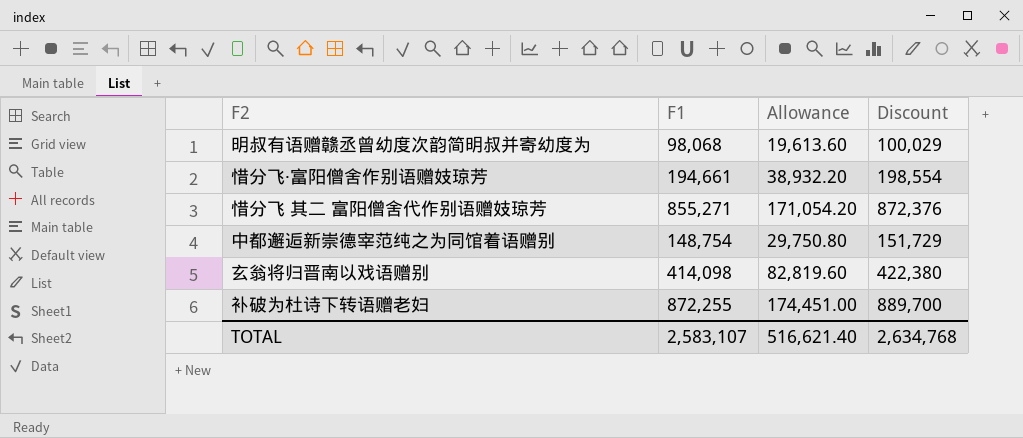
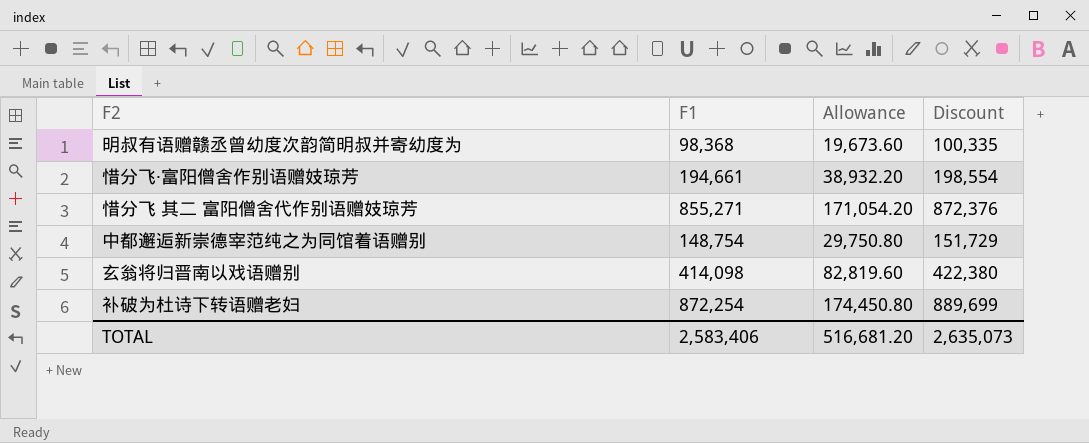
明叔有语赠赣丞曾幼度次韵简明叔并寄幼度为 | F1: 98,068 -> 98,368
明叔有语赠赣丞曾幼度次韵简明叔并寄幼度为 | Allowance: 19,613.60 -> 19,673.60
明叔有语赠赣丞曾幼度次韵简明叔并寄幼度为 | Discount: 100,029 -> 100,335
补破为杜诗下转语赠老妇 | F1: 872,255 -> 872,254
补破为杜诗下转语赠老妇 | Allowance: 174,451.00 -> 174,450.80
补破为杜诗下转语赠老妇 | Discount: 889,700 -> 889,699
TOTAL | F1: 2,583,107 -> 2,583,406
TOTAL | Allowance: 516,621.40 -> 516,681.20
TOTAL | Discount: 2,634,768 -> 2,635,073

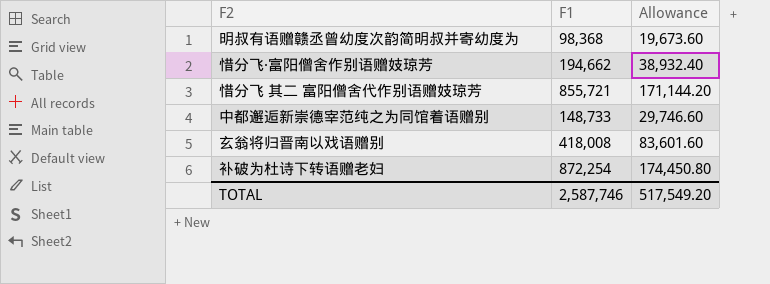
column Discount | formula: [F1] * 1.02 -> none
惜分飞·富阳僧舍作别语赠妓琼芳 | F1: 194,661 -> 194,662
惜分飞·富阳僧舍作别语赠妓琼芳 | Allowance: 38,932.20 -> 38,932.40
惜分飞 其二 富阳僧舍代作别语赠妓琼芳 | F1: 855,271 -> 855,721
惜分飞 其二 富阳僧舍代作别语赠妓琼芳 | Allowance: 171,054.20 -> 171,144.20
中都邂逅新崇德宰范纯之为同馆着语赠别 | F1: 148,754 -> 148,733
中都邂逅新崇德宰范纯之为同馆着语赠别 | Allowance: 29,750.80 -> 29,746.60
玄翁将归晋南以戏语赠别 | F1: 414,098 -> 418,008
玄翁将归晋南以戏语赠别 | Allowance: 82,819.60 -> 83,601.60
TOTAL | F1: 2,583,406 -> 2,587,746
TOTAL | Allowance: 516,681.20 -> 517,549.20

